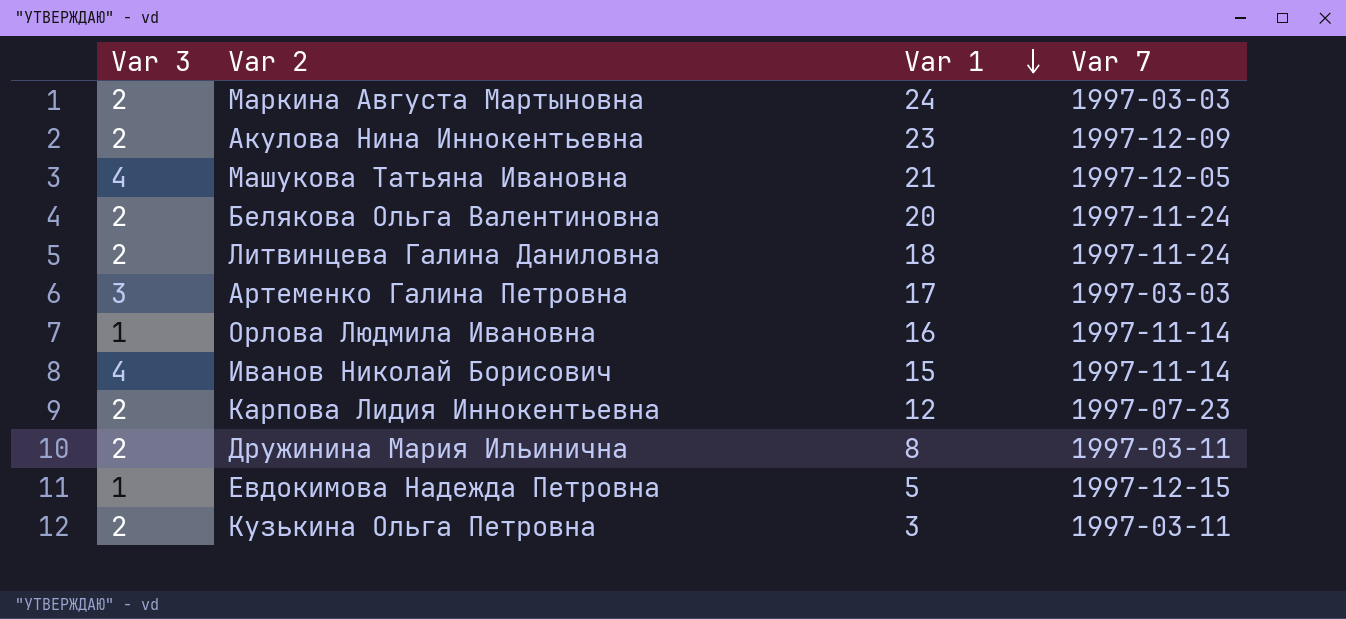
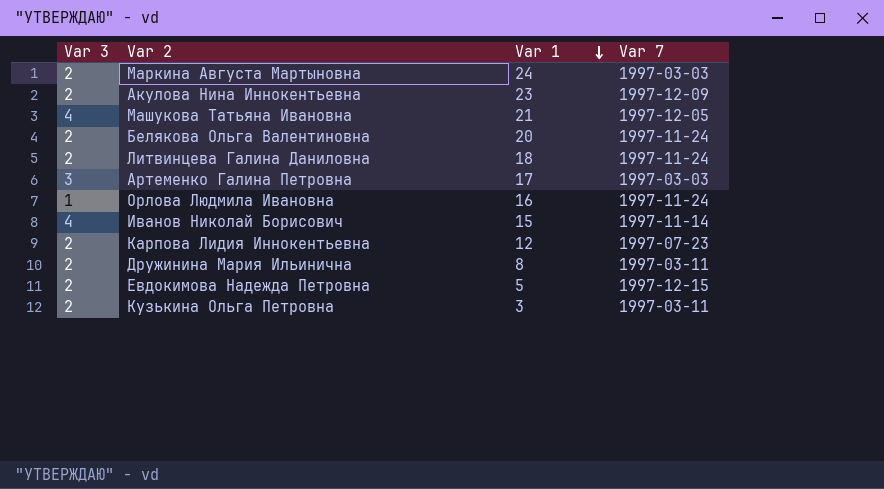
Орлова Людмила Ивановна | Var 7: 1997-11-14 -> 1997-11-24
Евдокимова Надежда Петровна | Var 3: 1 -> 2

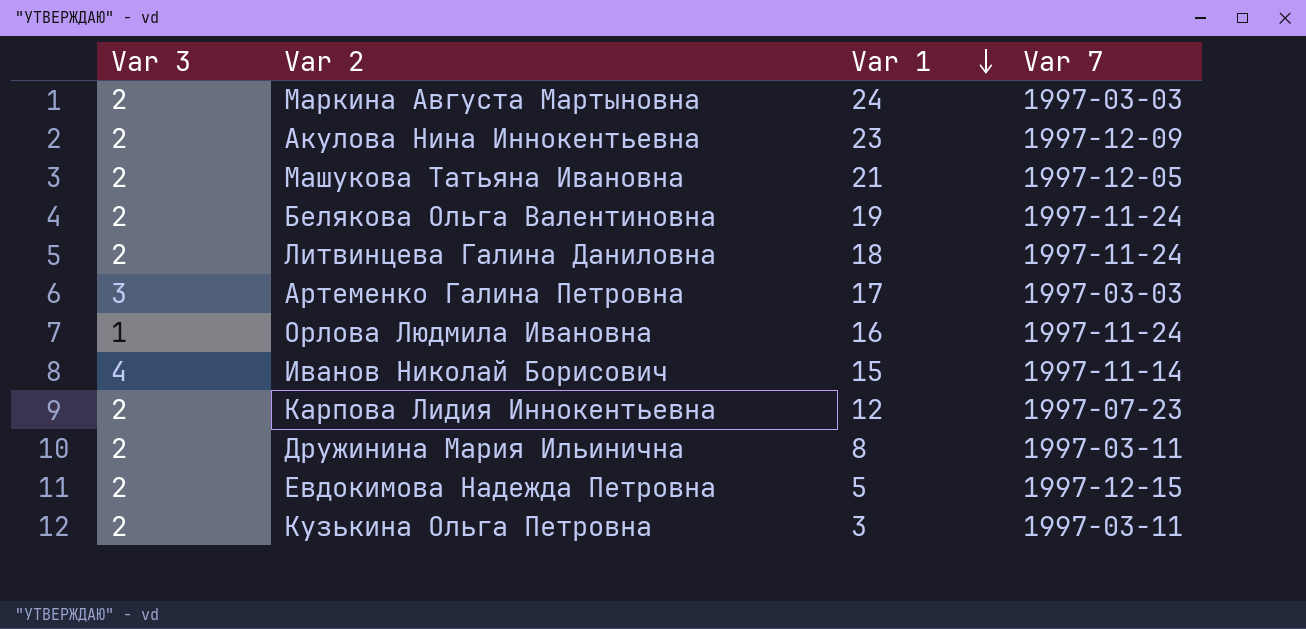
Машукова Татьяна Ивановна | Var 3: 4 -> 2
Белякова Ольга Валентиновна | Var 1: 20 -> 19

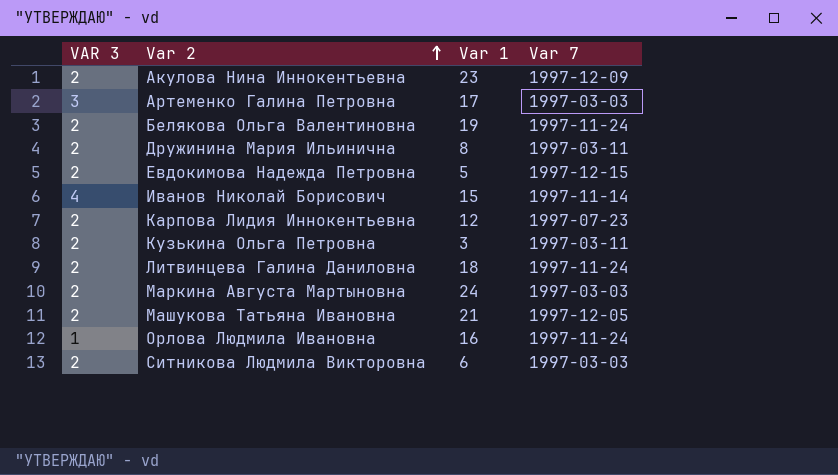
row order: Var 1 descending -> Var 2 ascending
column name: Var 3 -> VAR 3
row Ситникова Людмила Викторовна: none -> 2 | 6 | 1997-03-03

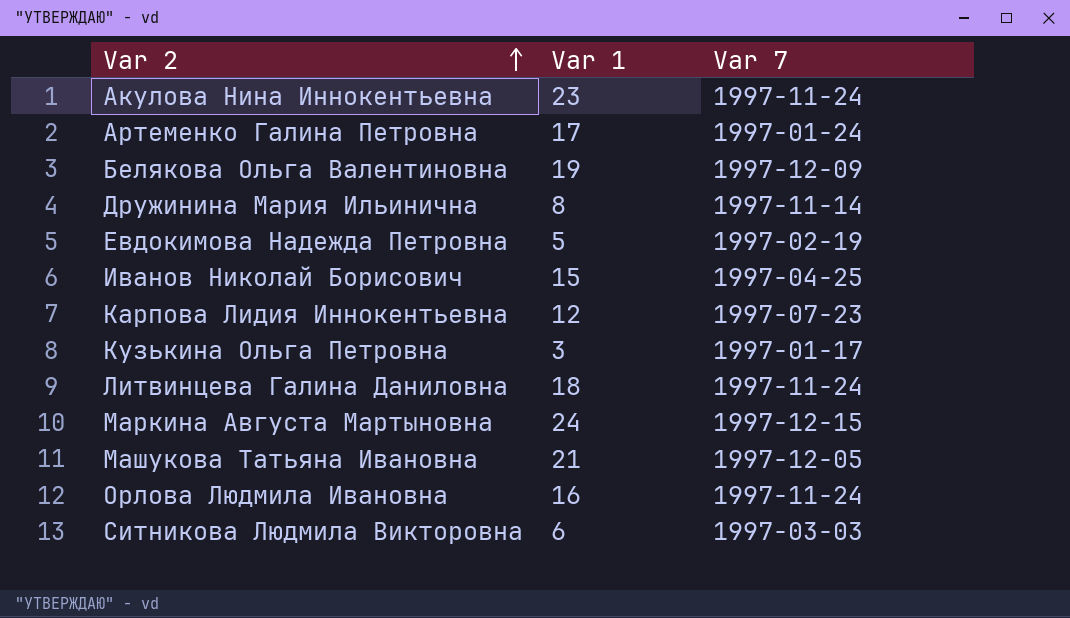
column VAR 3 | position: 1 -> none
Акулова Нина Иннокентьевна | Var 7: 1997-12-09 -> 1997-11-24
Артеменко Галина Петровна | Var 7: 1997-03-03 -> 1997-01-24
Белякова Ольга Валентиновна | Var 7: 1997-11-24 -> 1997-12-09
Дружинина Мария Ильинична | Var 7: 1997-03-11 -> 1997-11-14
Евдокимова Надежда Петровна | Var 7: 1997-12-15 -> 1997-02-19
Иванов Николай Борисович | Var 7: 1997-11-14 -> 1997-04-25
Кузькина Ольга Петровна | Var 7: 1997-03-11 -> 1997-01-17
Маркина Августа Мартыновна | Var 7: 1997-03-03 -> 1997-12-15

